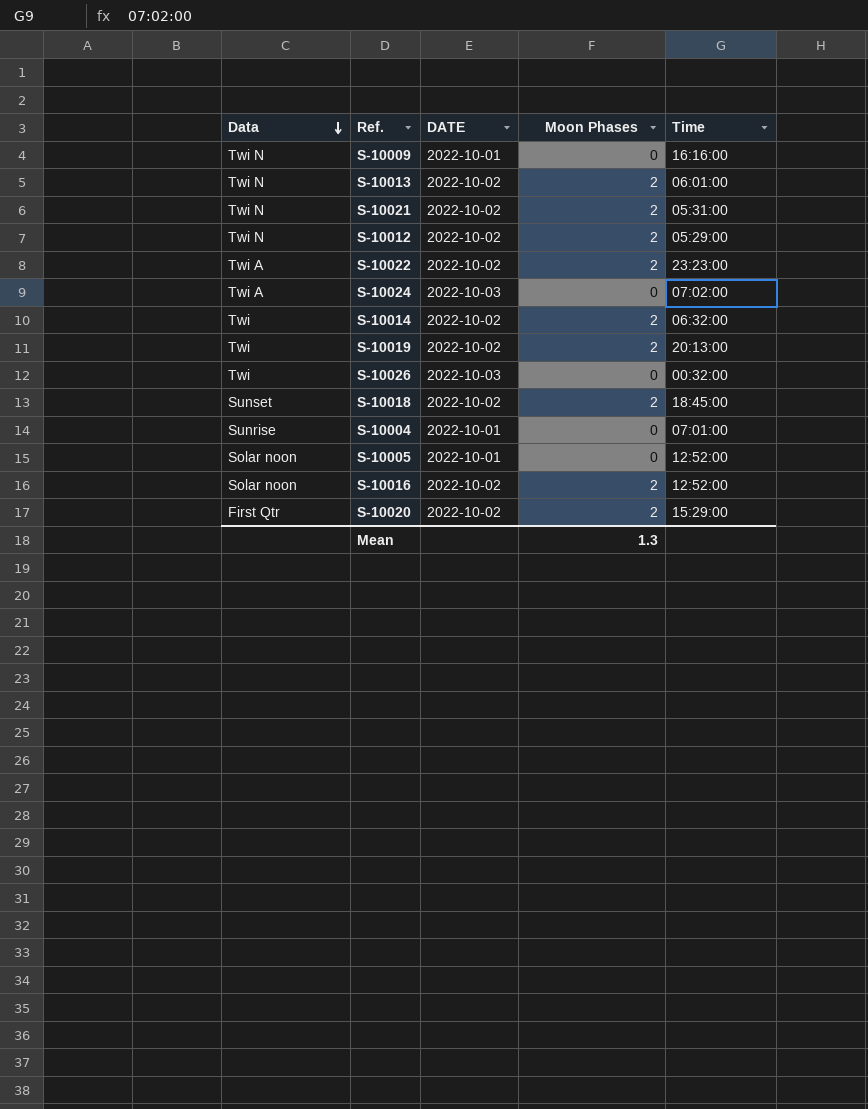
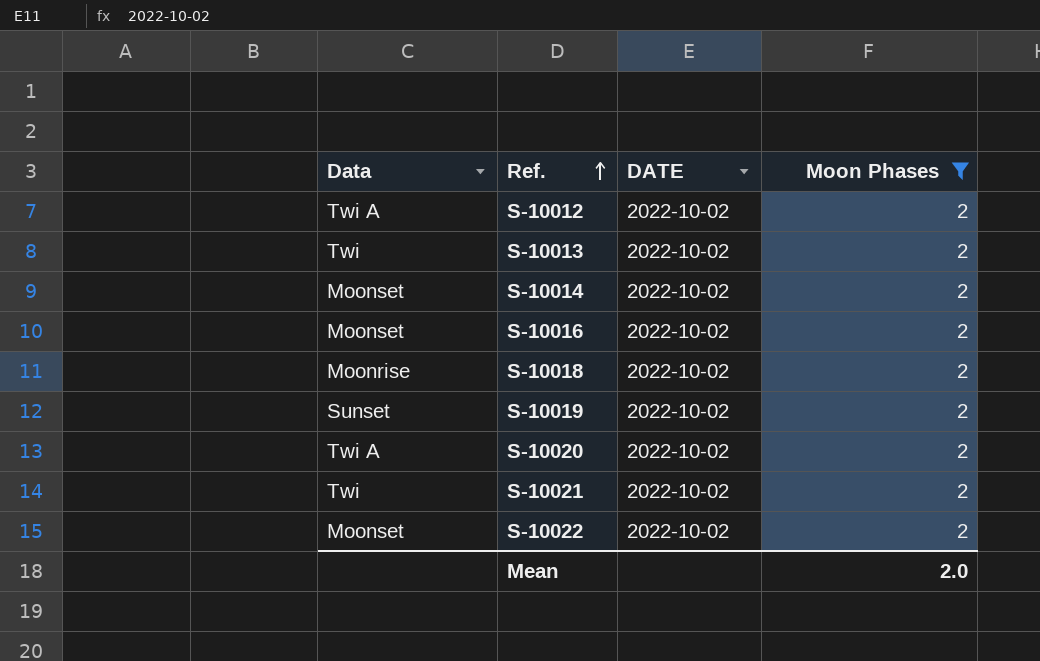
filter: none -> Moon Phases = 2
row order: Data descending -> Ref. ascending
column Time | position: 5 -> none
S-10012 | Data: Twi N -> Twi A
S-10013 | Data: Twi N -> Twi
S-10014 | Data: Twi -> Moonset
S-10016 | Data: Solar noon -> Moonset
S-10018 | Data: Sunset -> Moonrise
S-10019 | Data: Twi -> Sunset
S-10020 | Data: First Qtr -> Twi A
S-10021 | Data: Twi N -> Twi
S-10022 | Data: Twi A -> Moonset
Mean | Moon Phases: 1.3 -> 2.0

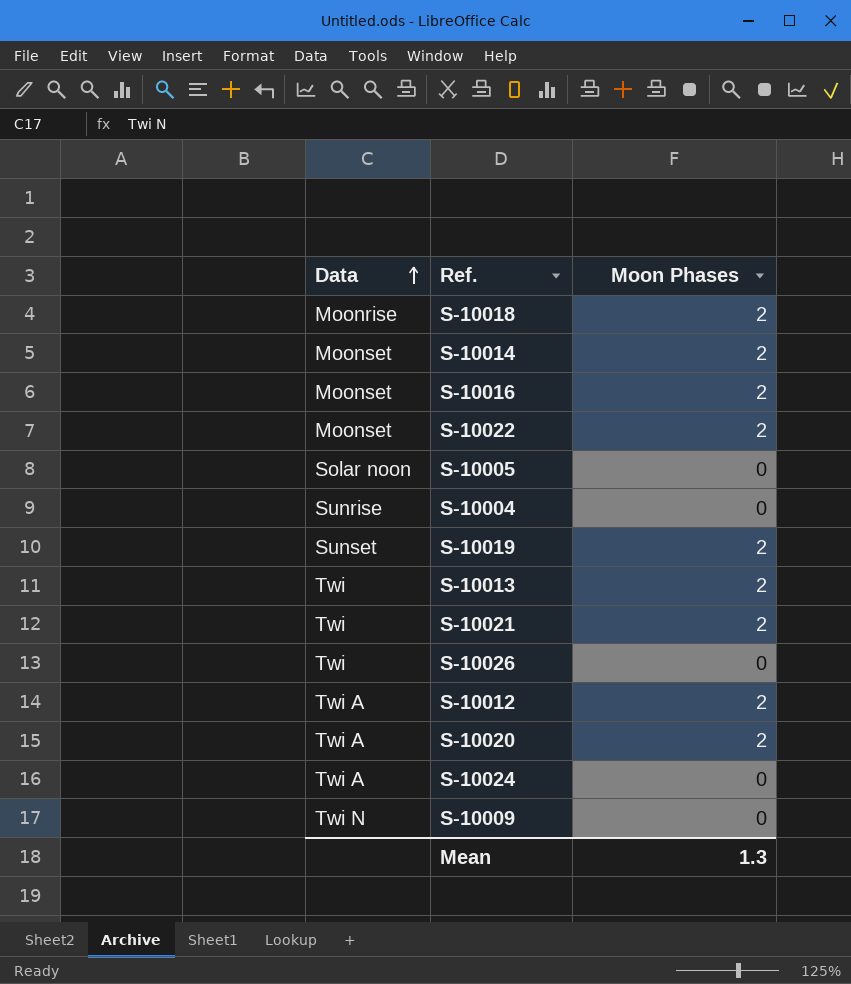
filter: Moon Phases = 2 -> none
row order: Ref. ascending -> Data ascending
column DATE | position: 3 -> none
Mean | Moon Phases: 2.0 -> 1.3

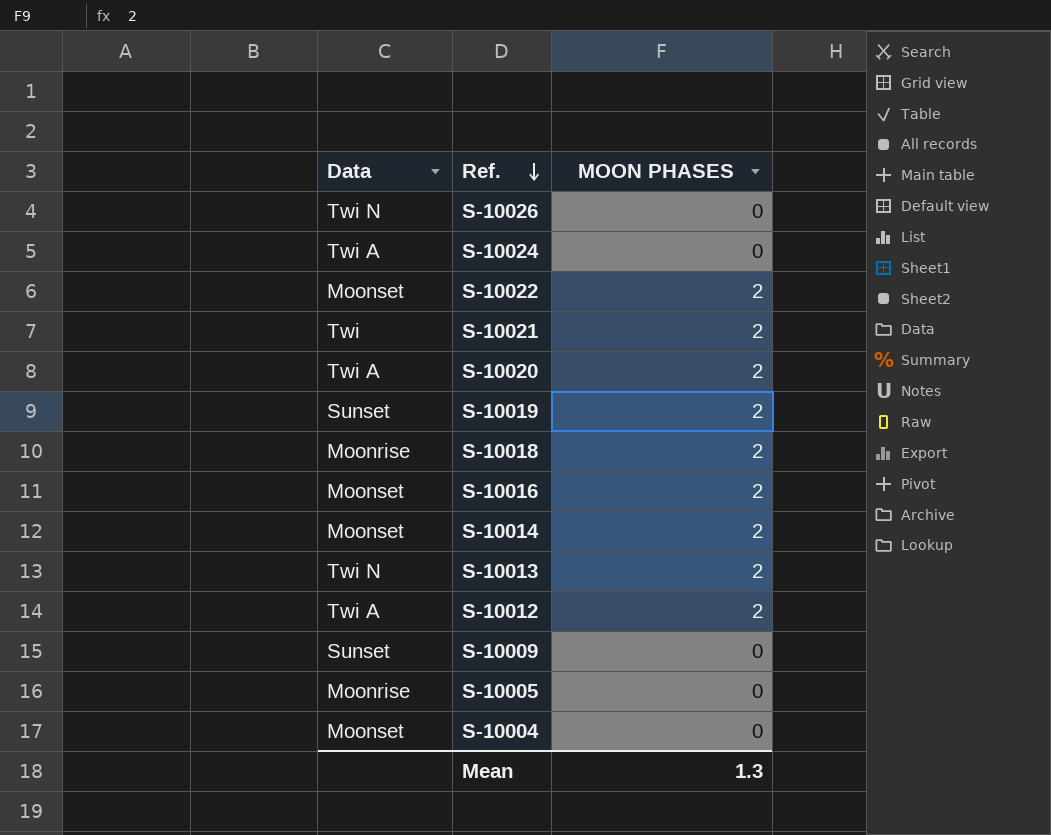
row order: Data ascending -> Ref. descending
column name: Moon Phases -> MOON PHASES
S-10026 | Data: Twi -> Twi N
S-10013 | Data: Twi -> Twi N
S-10009 | Data: Twi N -> Sunset
S-10005 | Data: Solar noon -> Moonrise
S-10004 | Data: Sunrise -> Moonset

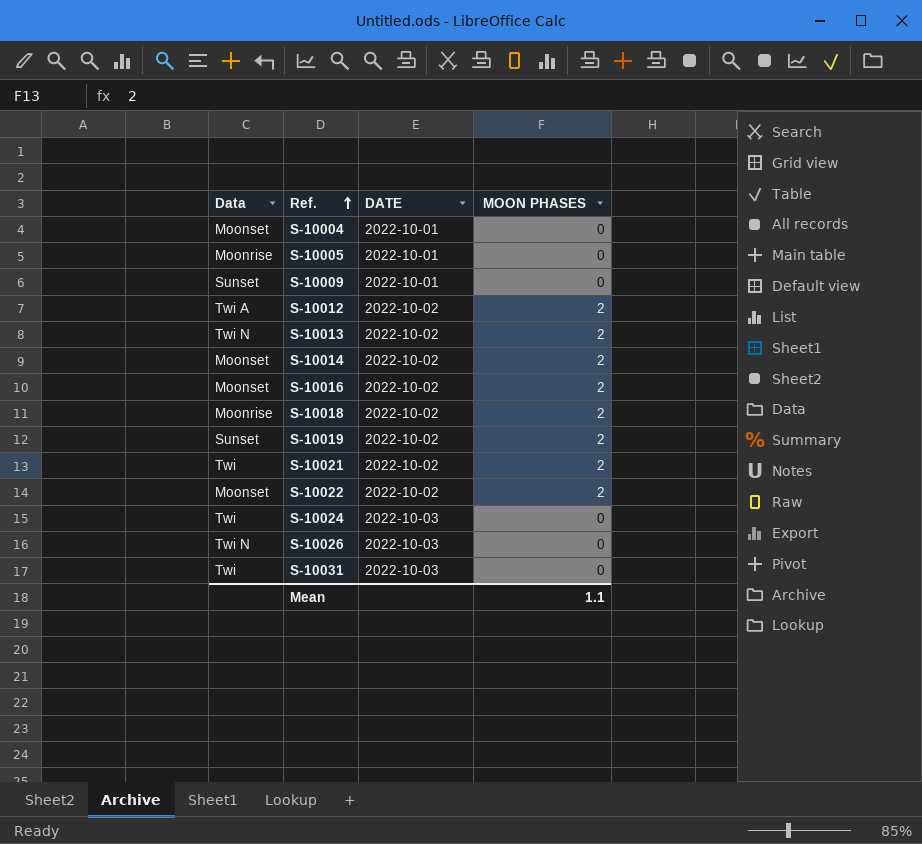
row order: Ref. descending -> Ref. ascending
column DATE | position: none -> 3
row S-10020: Twi A | 2 -> none
S-10024 | Data: Twi A -> Twi
row S-10031: none -> Twi | 2022-10-03 | 0
Mean | MOON PHASES: 1.3 -> 1.1

